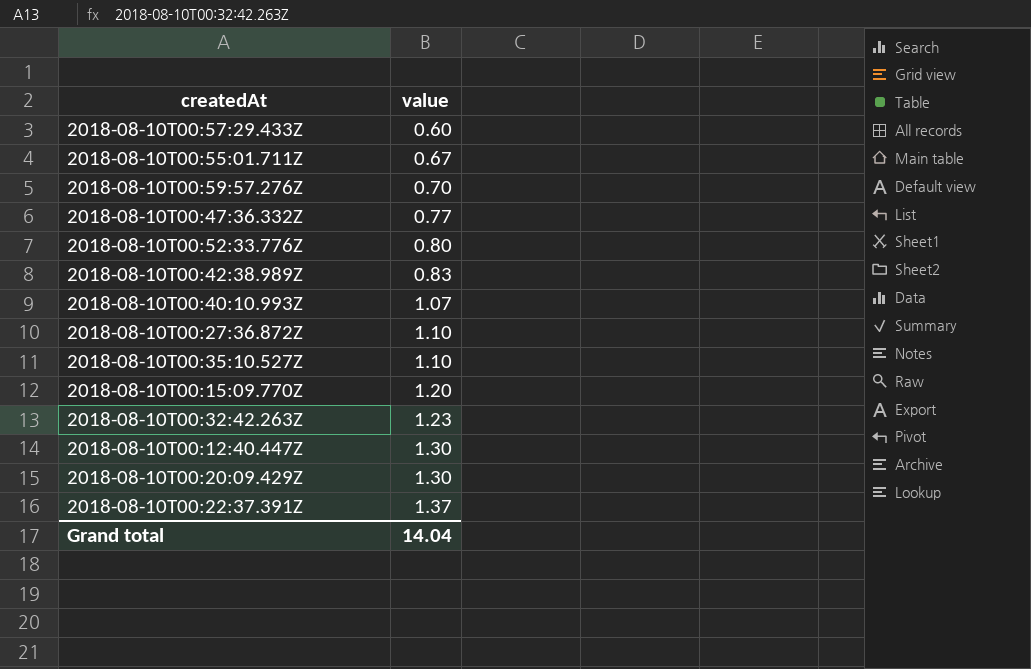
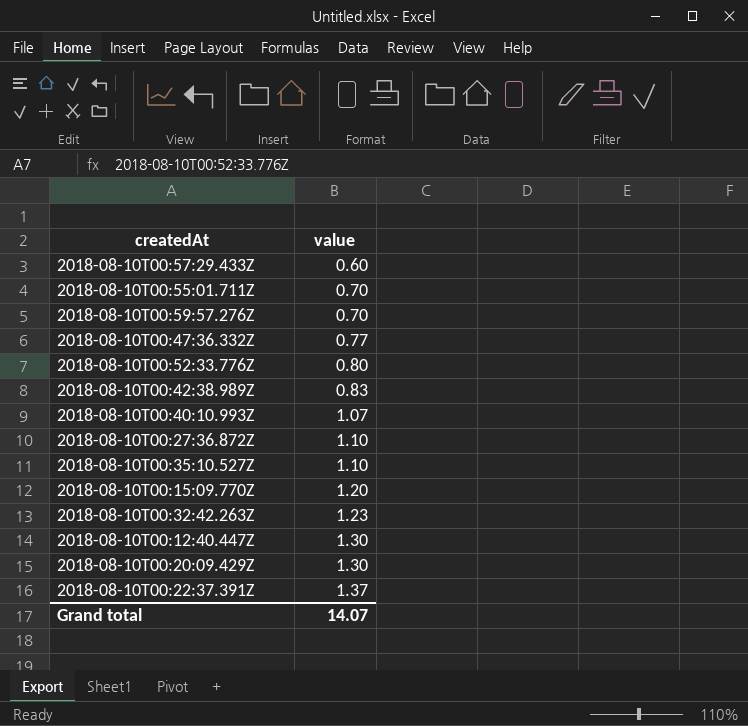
2018-08-10T00:55:01.711Z | value: 0.67 -> 0.70
Grand total | value: 14.04 -> 14.07

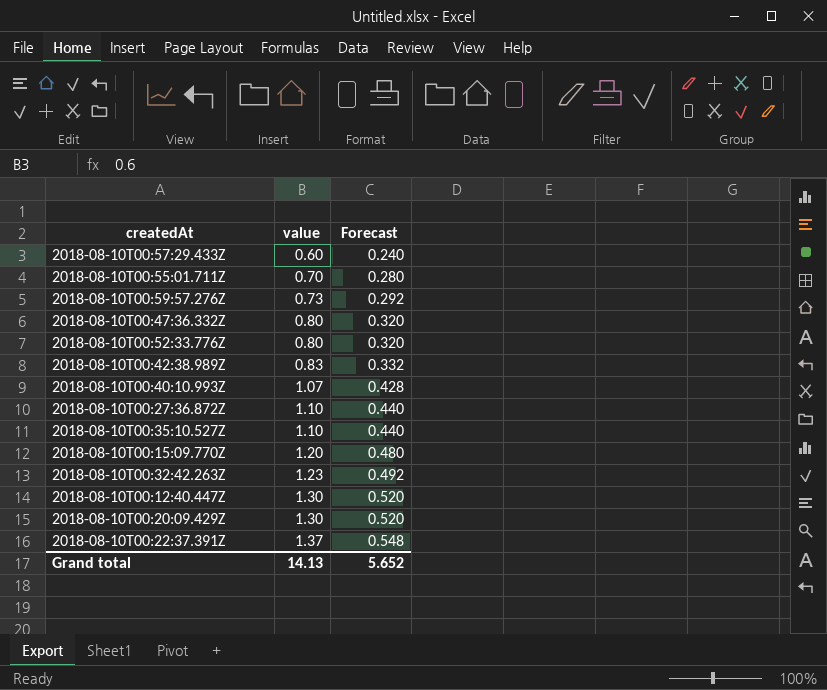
column Forecast | formula: none -> [value] * 0.4
2018-08-10T00:59:57.276Z | value: 0.70 -> 0.73
2018-08-10T00:47:36.332Z | value: 0.77 -> 0.80
Grand total | value: 14.07 -> 14.13

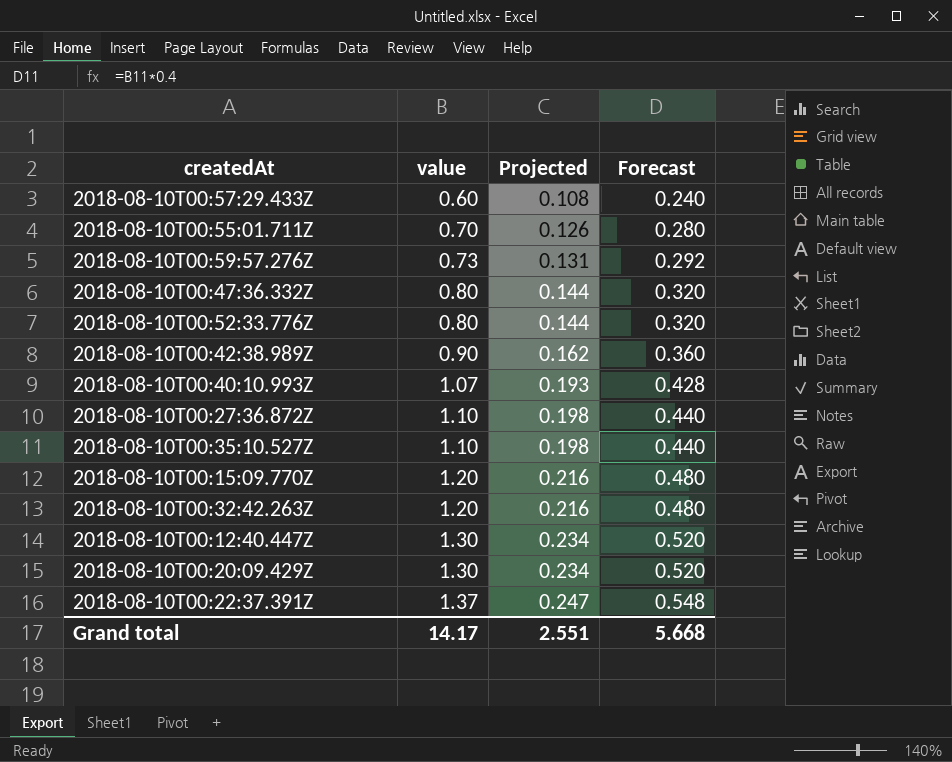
column Projected | formula: none -> [value] * 0.18
2018-08-10T00:42:38.989Z | value: 0.83 -> 0.90
2018-08-10T00:42:38.989Z | Forecast: 0.332 -> 0.360
2018-08-10T00:32:42.263Z | value: 1.23 -> 1.20
2018-08-10T00:32:42.263Z | Forecast: 0.492 -> 0.480
Grand total | value: 14.13 -> 14.17
Grand total | Forecast: 5.652 -> 5.668

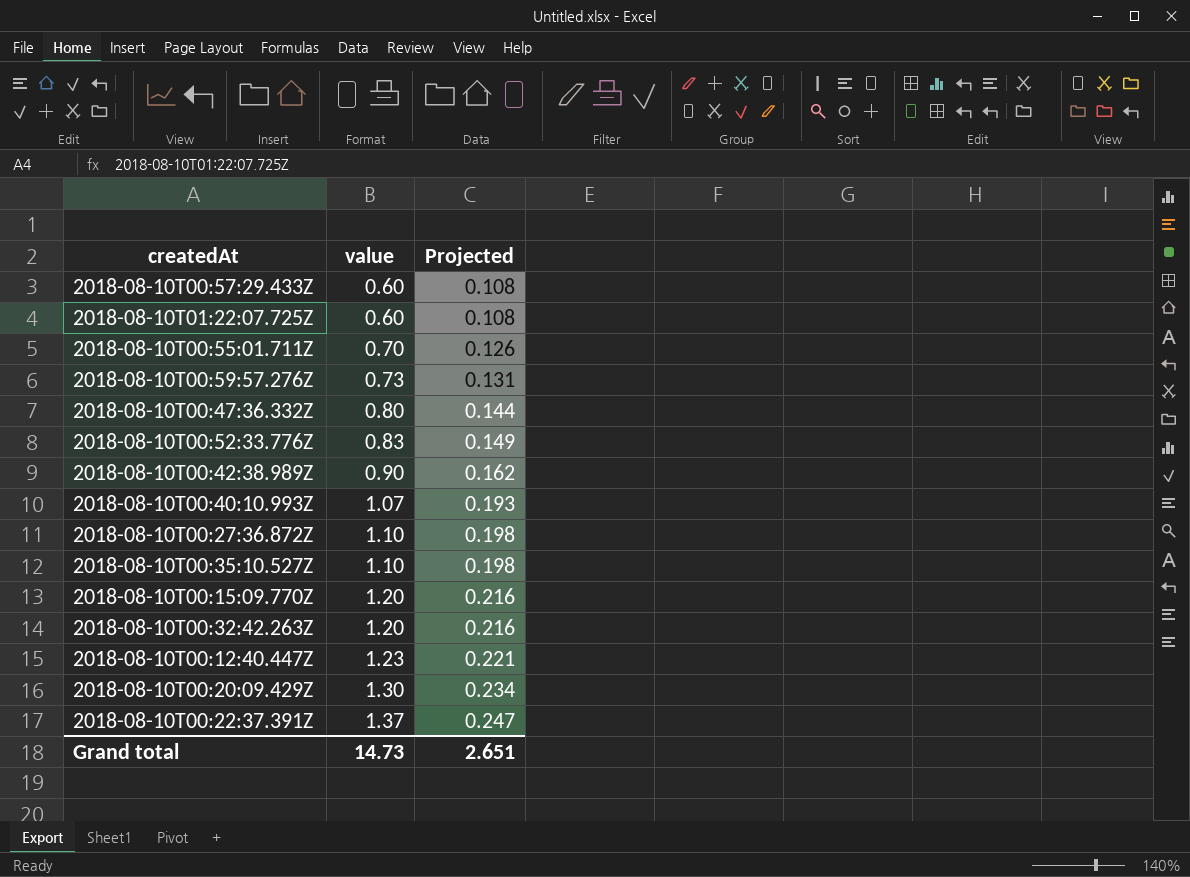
column Forecast | formula: [value] * 0.4 -> none
row 2018-08-10T01:22:07.725Z: none -> 0.60 | 0.108
2018-08-10T00:52:33.776Z | value: 0.80 -> 0.83
2018-08-10T00:52:33.776Z | Projected: 0.144 -> 0.149
2018-08-10T00:12:40.447Z | value: 1.30 -> 1.23
2018-08-10T00:12:40.447Z | Projected: 0.234 -> 0.221
Grand total | value: 14.17 -> 14.73
Grand total | Projected: 2.551 -> 2.651

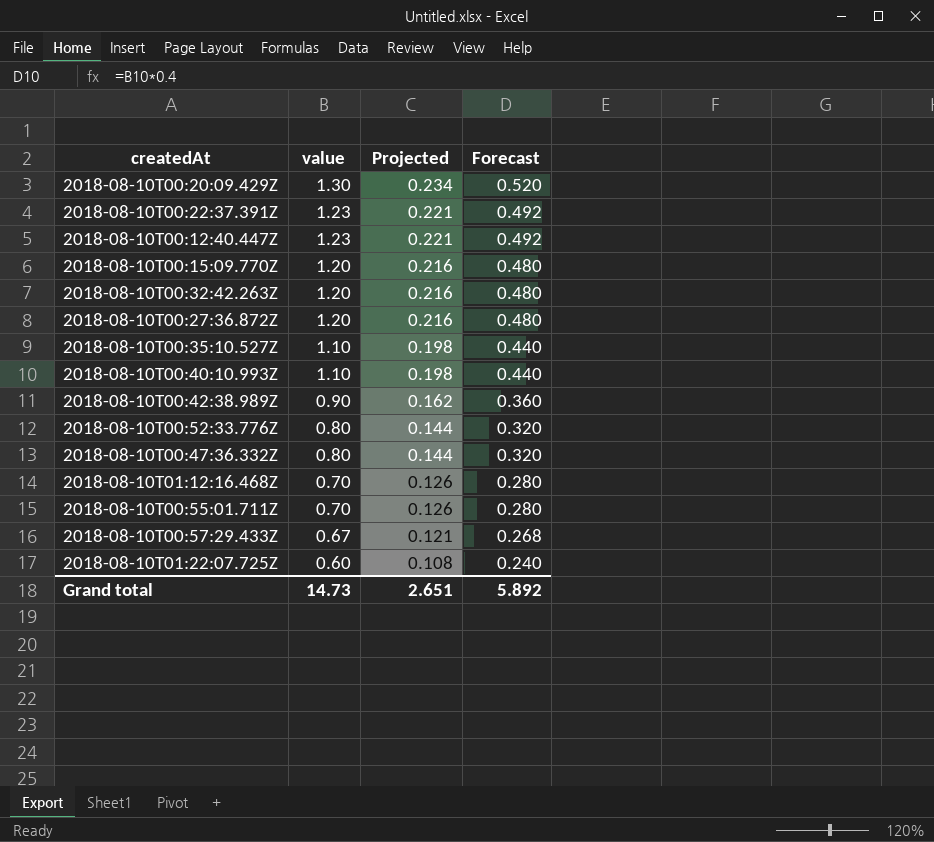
row order: value ascending -> value descending
column Forecast | formula: none -> [value] * 0.4
row 2018-08-10T00:59:57.276Z: 0.73 | 0.131 -> none
2018-08-10T00:22:37.391Z | value: 1.37 -> 1.23
2018-08-10T00:22:37.391Z | Projected: 0.247 -> 0.221
2018-08-10T00:27:36.872Z | value: 1.10 -> 1.20
2018-08-10T00:27:36.872Z | Projected: 0.198 -> 0.216
2018-08-10T00:40:10.993Z | value: 1.07 -> 1.10
2018-08-10T00:40:10.993Z | Projected: 0.193 -> 0.198
2018-08-10T00:52:33.776Z | value: 0.83 -> 0.80
2018-08-10T00:52:33.776Z | Projected: 0.149 -> 0.144
row 2018-08-10T01:12:16.468Z: none -> 0.70 | 0.126 | 0.280
2018-08-10T00:57:29.433Z | value: 0.60 -> 0.67
2018-08-10T00:57:29.433Z | Projected: 0.108 -> 0.121

